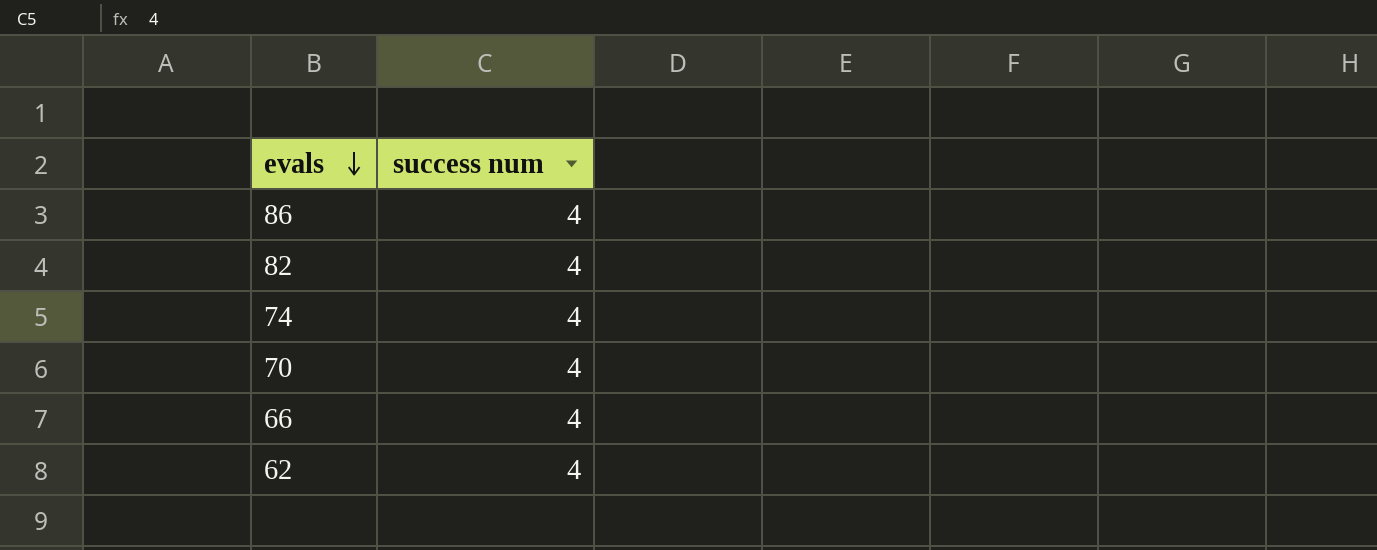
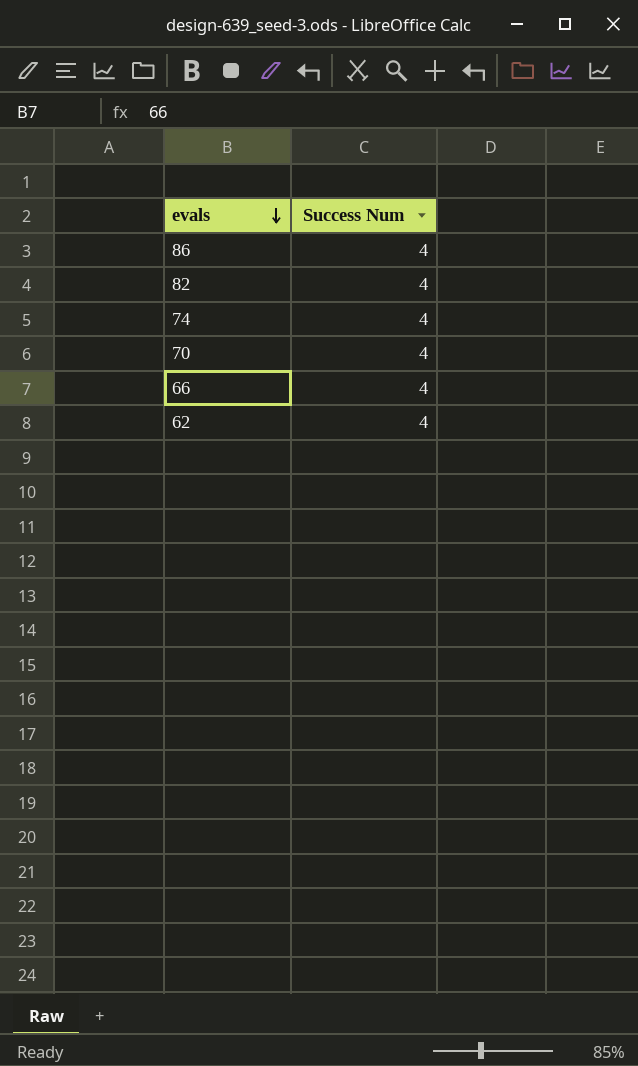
column name: success num -> Success Num

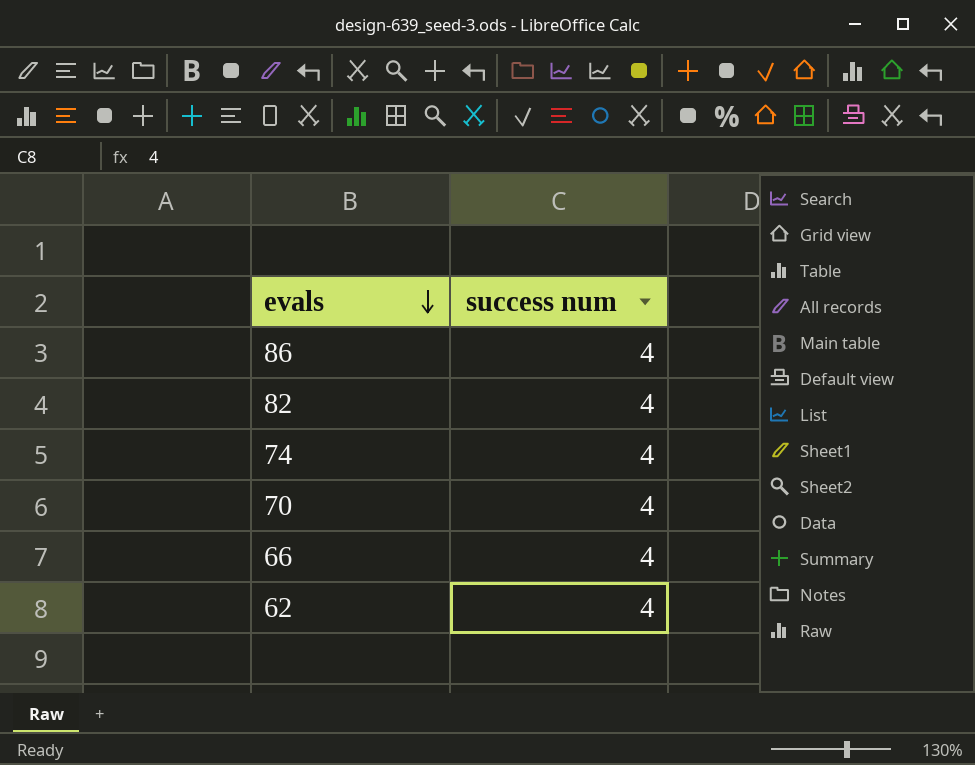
column name: Success Num -> success num

